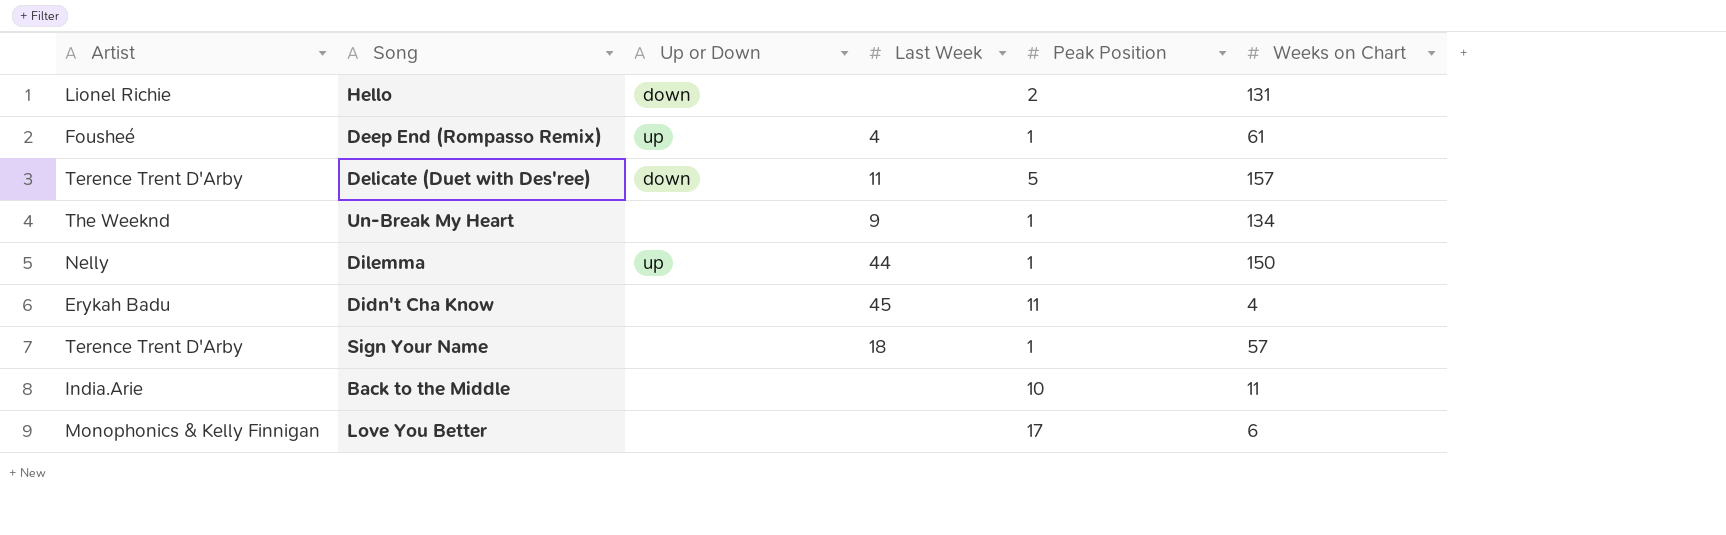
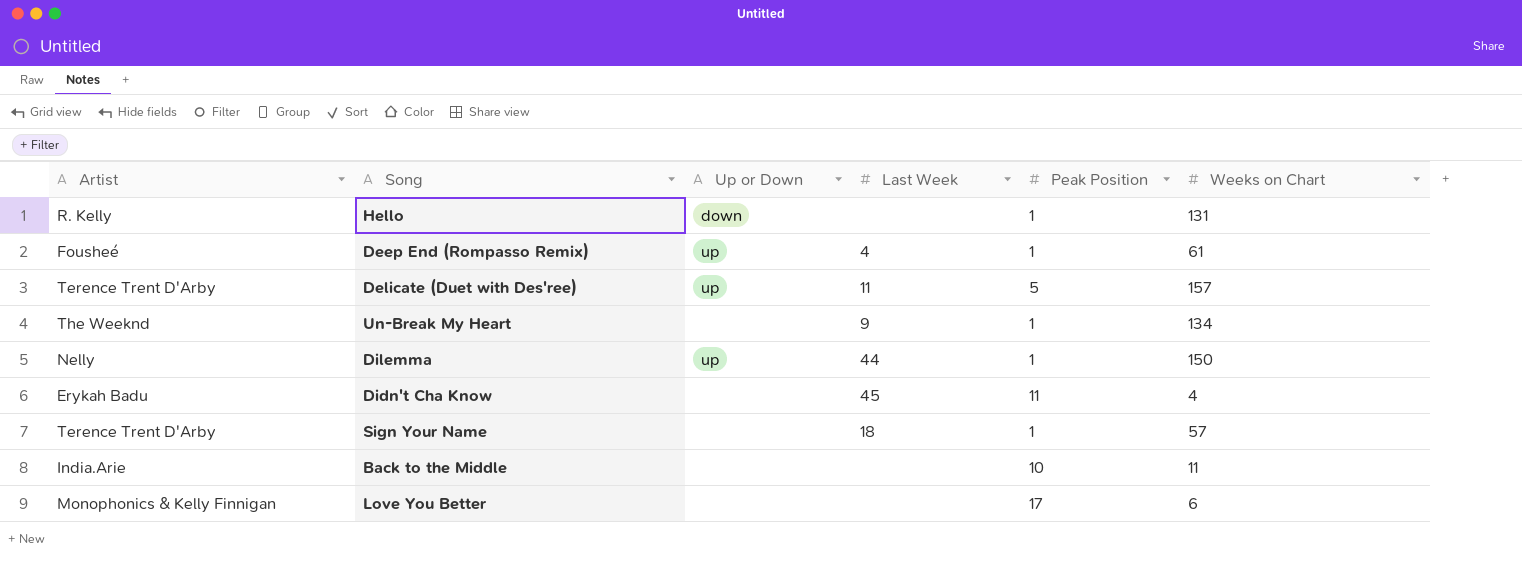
Hello | Artist: Lionel Richie -> R. Kelly
Hello | Peak Position: 2 -> 1
Delicate (Duet with Des'ree) | Up or Down: down -> up

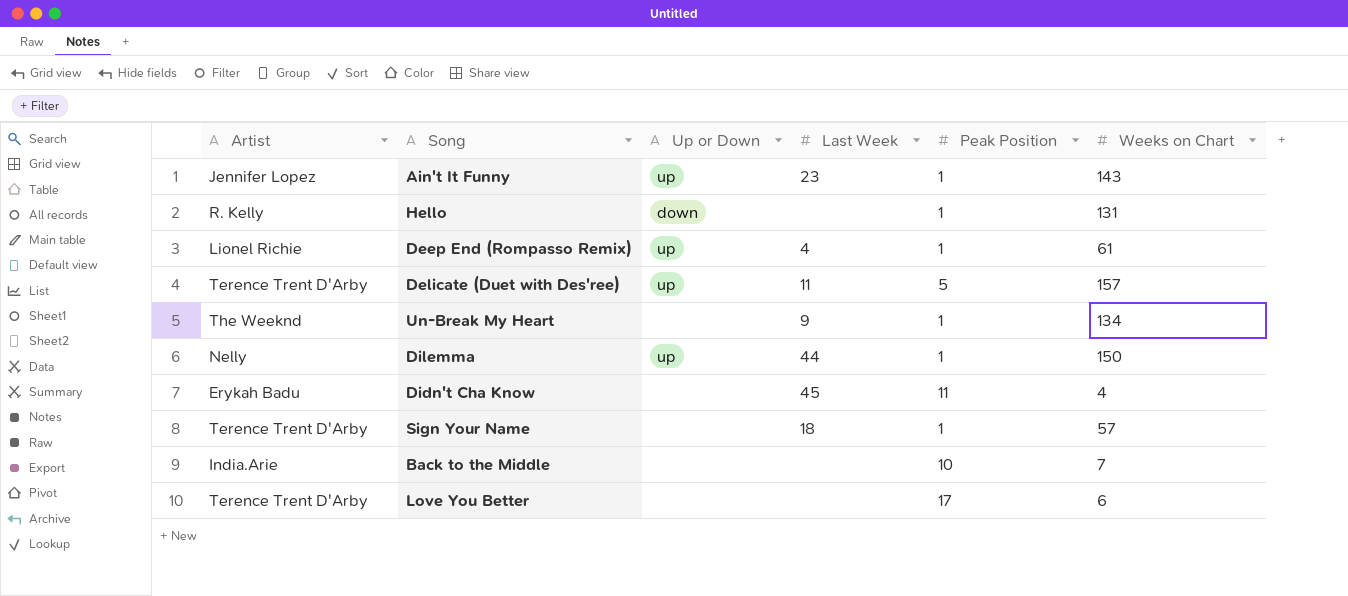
row Ain't It Funny: none -> Jennifer Lopez | up | 23 | 1 | 143
Deep End (Rompasso Remix) | Artist: Fousheé -> Lionel Richie
Back to the Middle | Weeks on Chart: 11 -> 7
Love You Better | Artist: Monophonics & Kelly Finnigan -> Terence Trent D'Arby

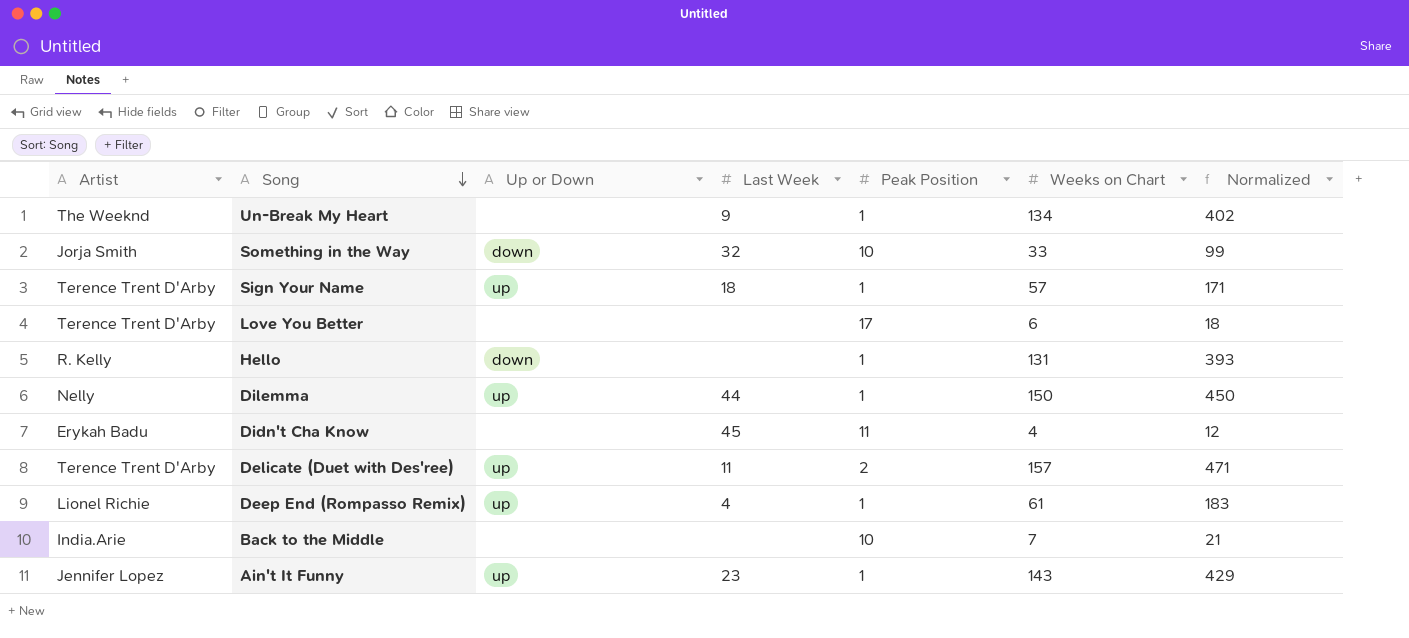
row order: none -> Song descending
column Normalized | formula: none -> [Weeks on Chart] * 3
row Something in the Way: none -> Jorja Smith | down | 32 | 10 | 33 | 99
Sign Your Name | Up or Down: none -> up
Delicate (Duet with Des'ree) | Peak Position: 5 -> 2

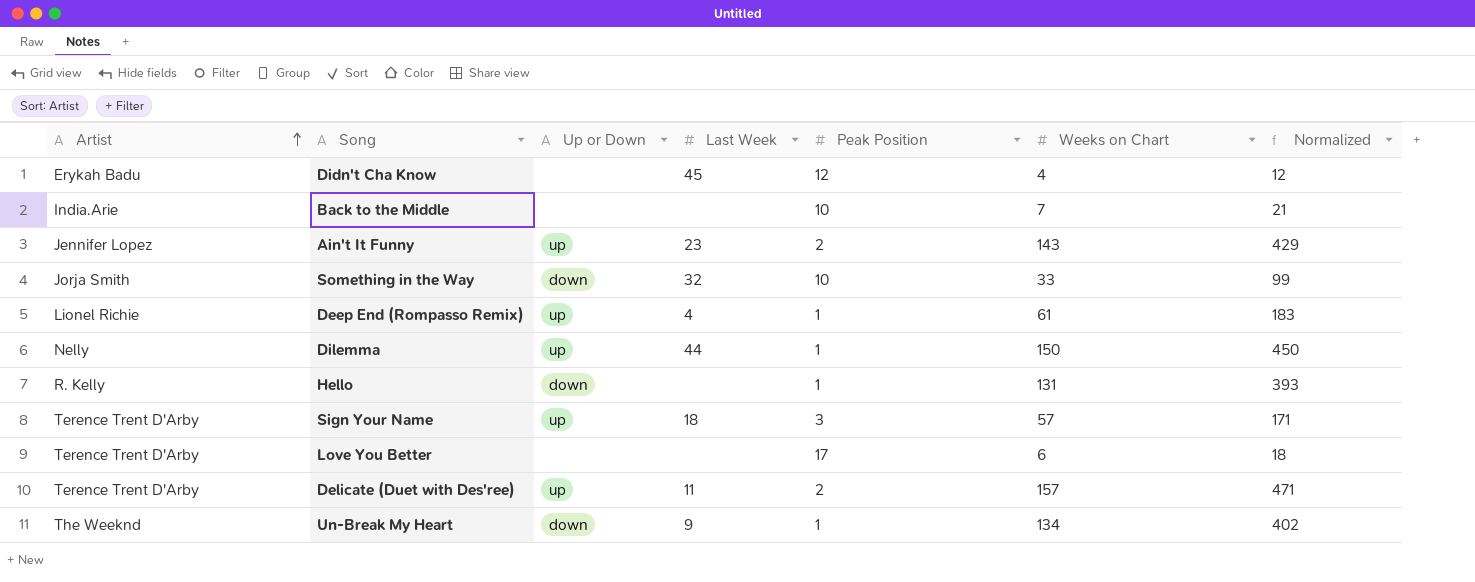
row order: Song descending -> Artist ascending
Didn't Cha Know | Peak Position: 11 -> 12
Ain't It Funny | Peak Position: 1 -> 2
Sign Your Name | Peak Position: 1 -> 3
Un-Break My Heart | Up or Down: none -> down

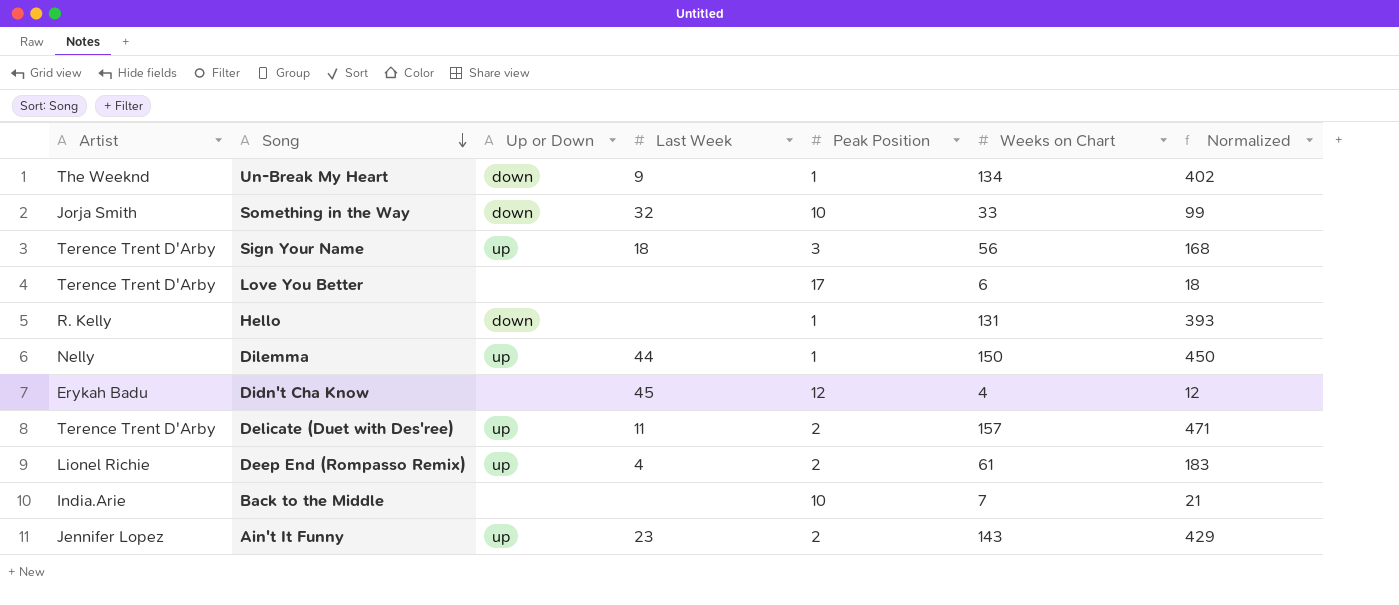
row order: Artist ascending -> Song descending
Sign Your Name | Weeks on Chart: 57 -> 56
Sign Your Name | Normalized: 171 -> 168
Deep End (Rompasso Remix) | Peak Position: 1 -> 2

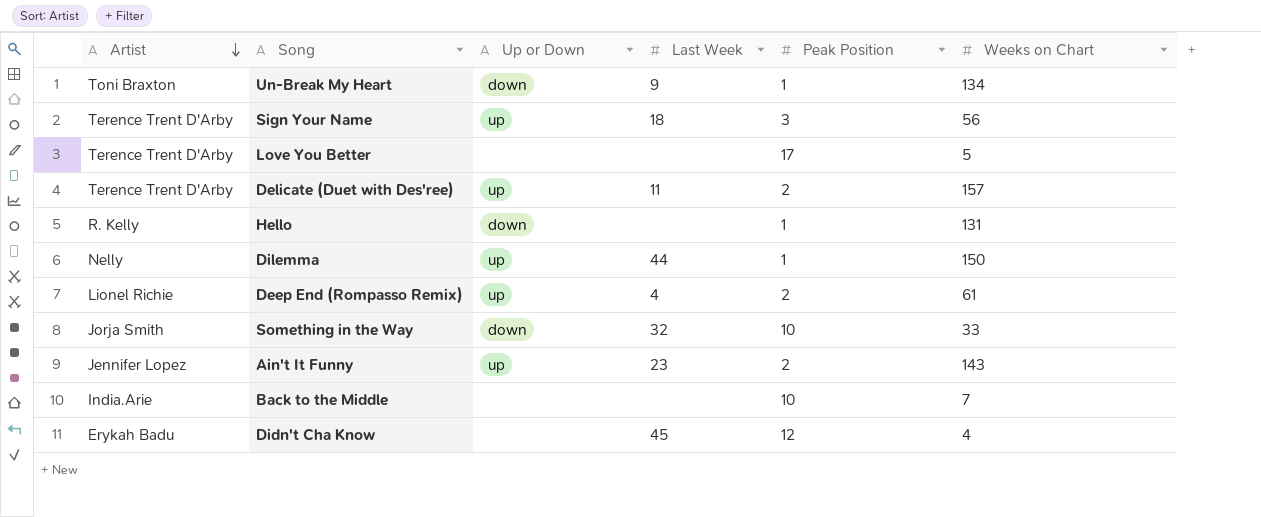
row order: Song descending -> Artist descending
column Normalized | formula: [Weeks on Chart] * 3 -> none
Un-Break My Heart | Artist: The Weeknd -> Toni Braxton
Love You Better | Weeks on Chart: 6 -> 5

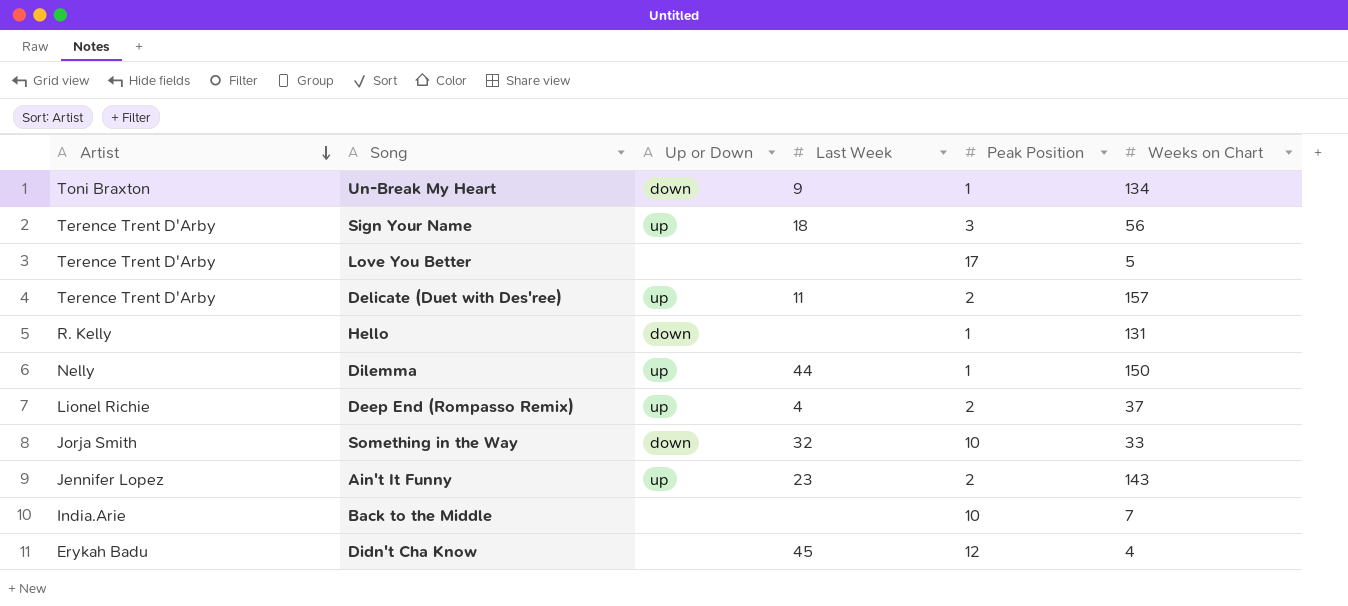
Deep End (Rompasso Remix) | Weeks on Chart: 61 -> 37

